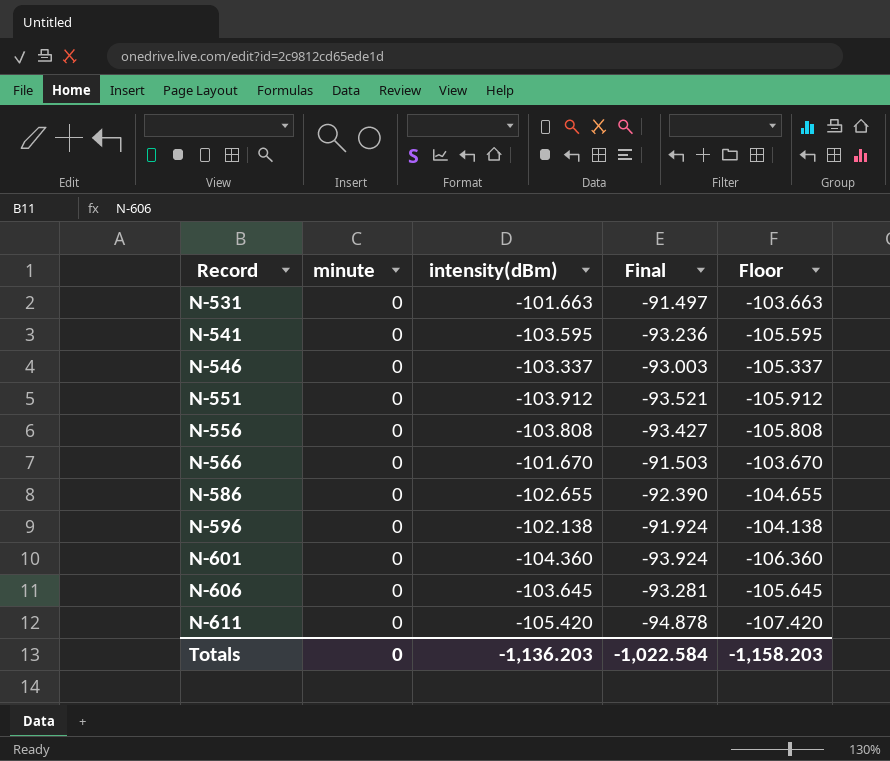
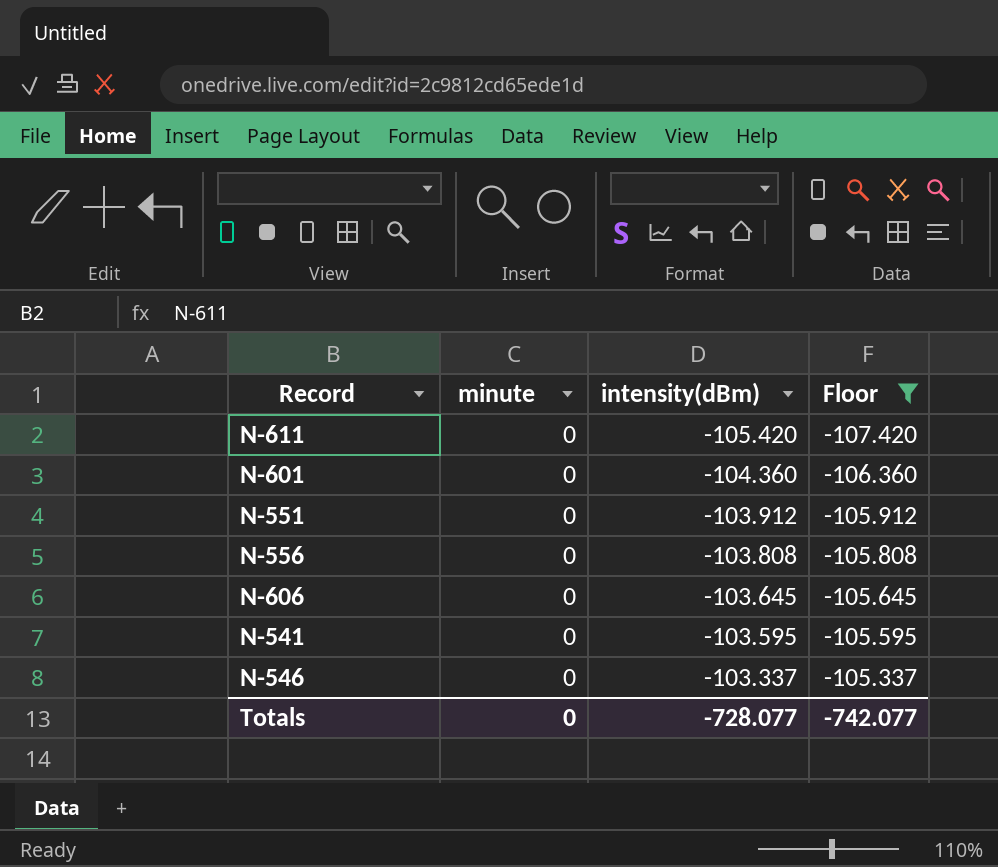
filter: none -> Floor <= -105.337
row order: Record ascending -> intensity(dBm) ascending
column Final | formula: [intensity(dBm)] * 0.9 -> none
Totals | intensity(dBm): -1,136.203 -> -728.077
Totals | Floor: -1,158.203 -> -742.077

